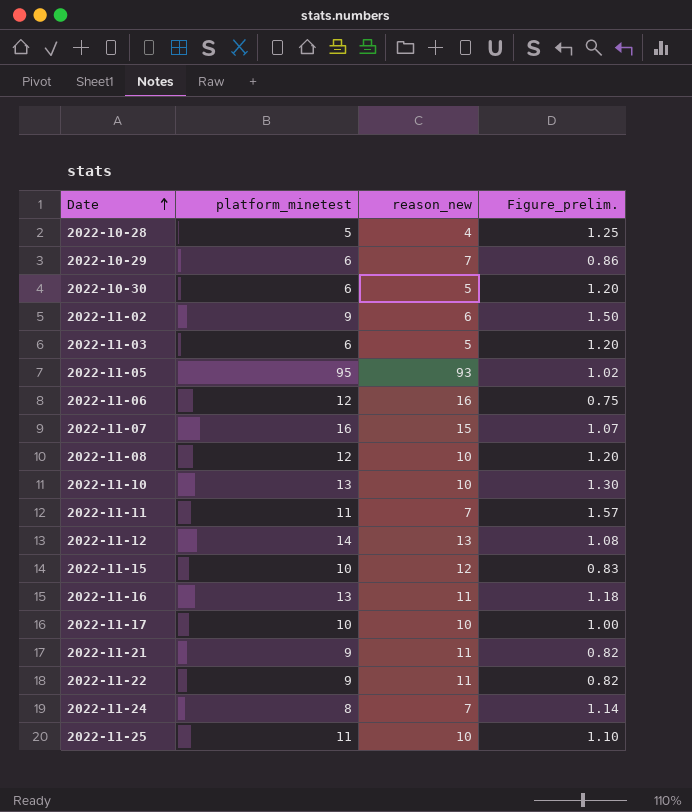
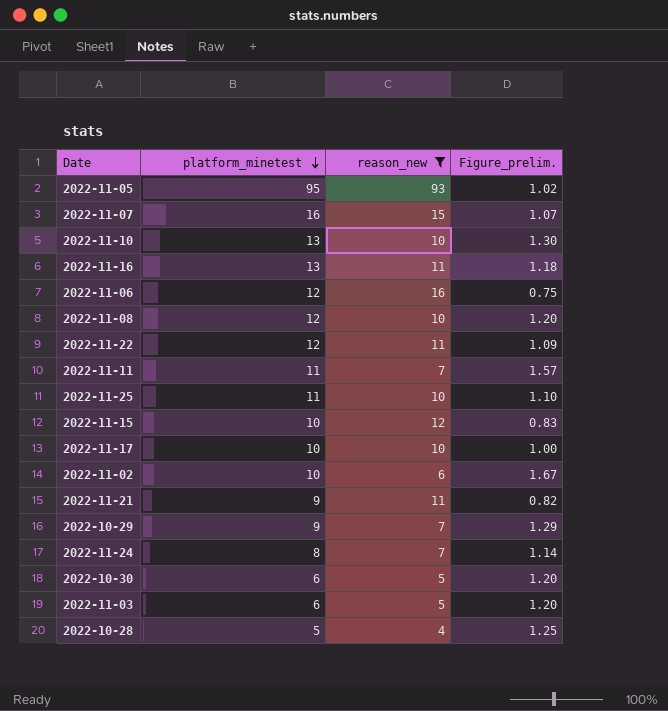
filter: none -> reason_new != 13
row order: Date ascending -> platform_minetest descending
2022-11-22 | platform_minetest: 9 -> 12
2022-11-22 | Figure_prelim.: 0.82 -> 1.09
2022-11-02 | platform_minetest: 9 -> 10
2022-11-02 | Figure_prelim.: 1.50 -> 1.67
2022-10-29 | platform_minetest: 6 -> 9
2022-10-29 | Figure_prelim.: 0.86 -> 1.29

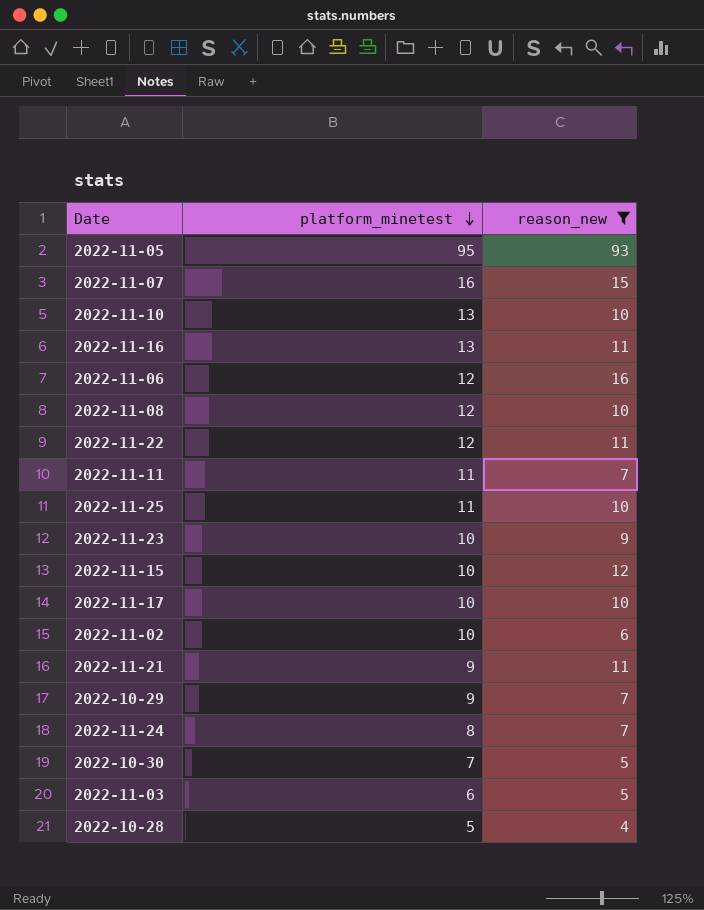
column Figure_prelim. | formula: [platform_minetest] / [reason_new] -> none
row 2022-11-23: none -> 10 | 9
2022-10-30 | platform_minetest: 6 -> 7

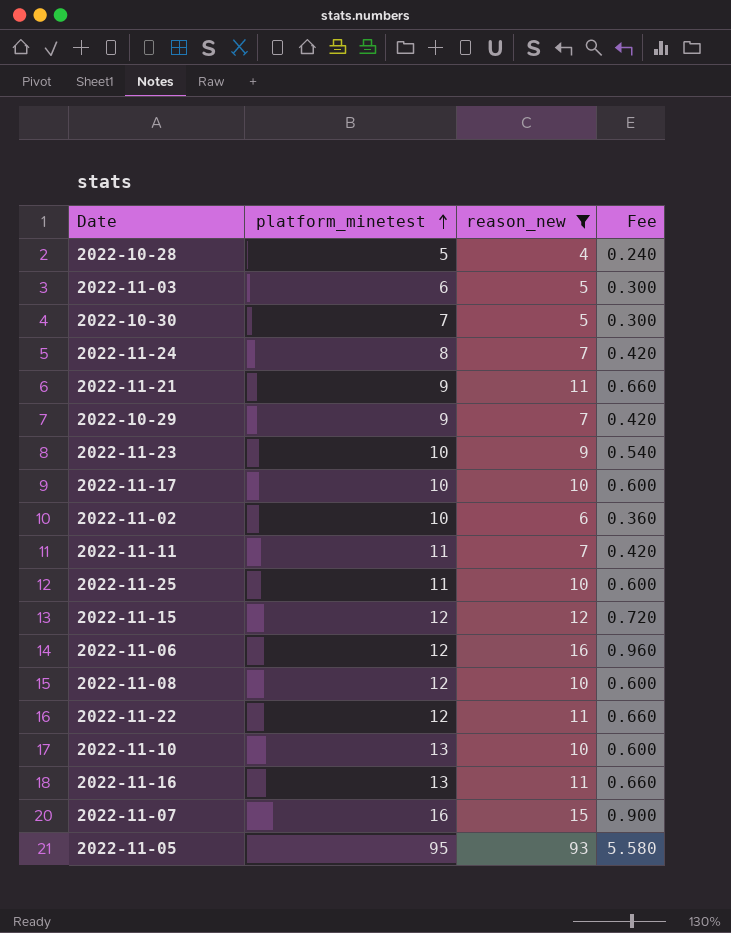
row order: platform_minetest descending -> platform_minetest ascending
column Fee | formula: none -> [reason_new] * 0.06
2022-11-15 | platform_minetest: 10 -> 12

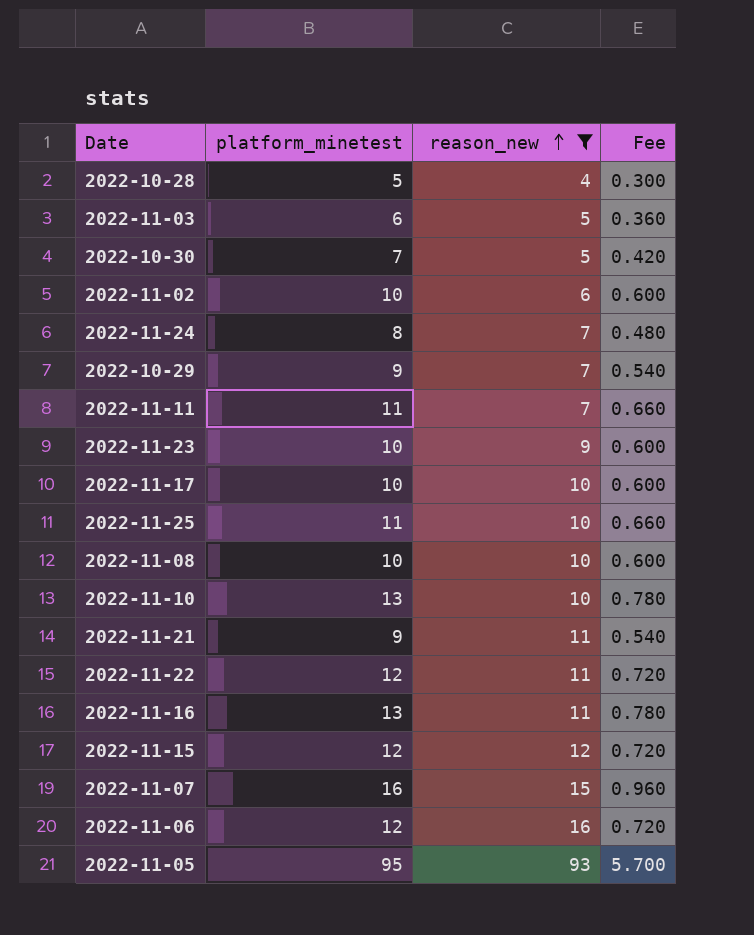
row order: platform_minetest ascending -> reason_new ascending
column Fee | formula: [reason_new] * 0.06 -> [platform_minetest] * 0.06
2022-11-08 | platform_minetest: 12 -> 10

